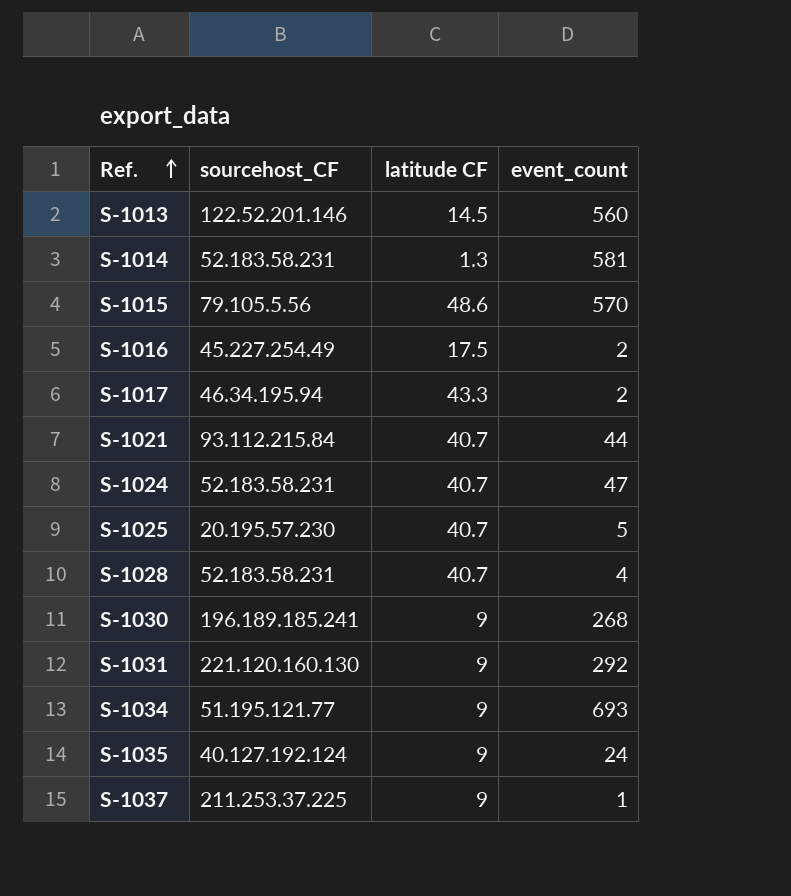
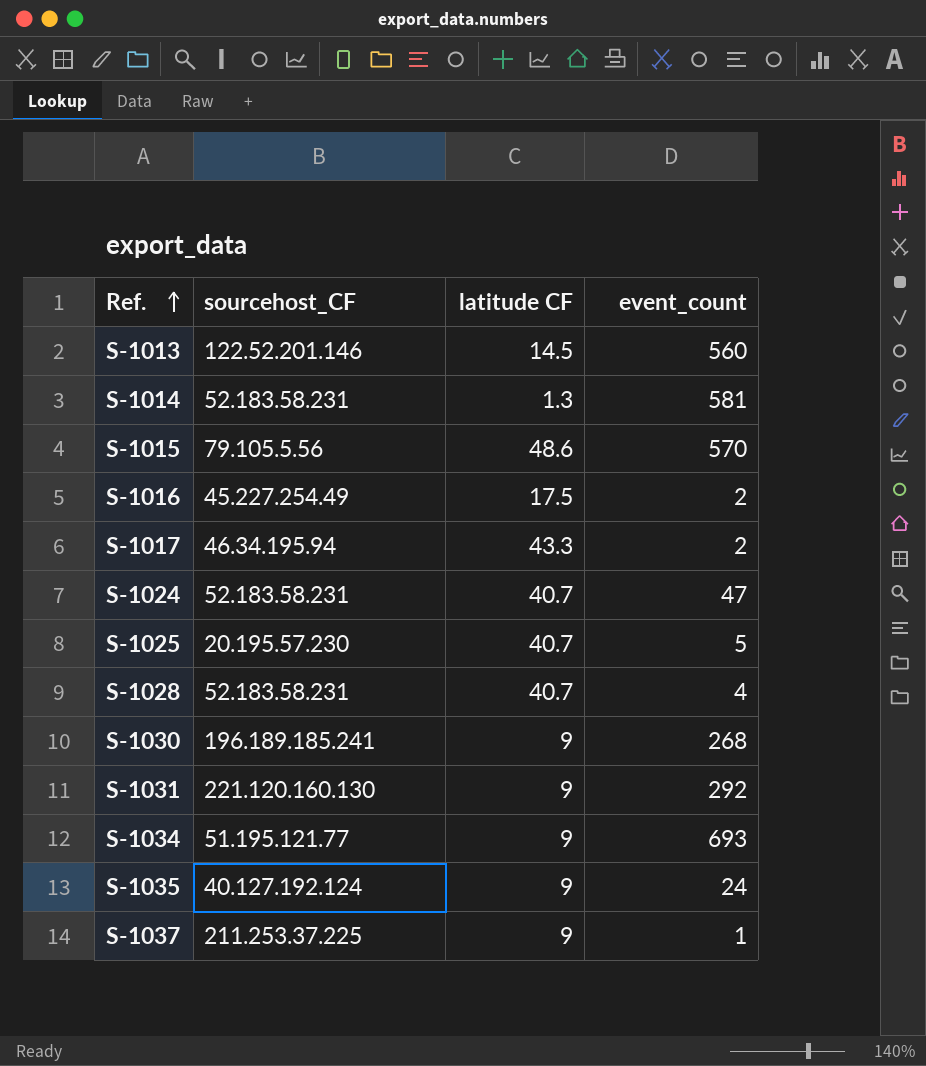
row S-1021: 93.112.215.84 | 40.7 | 44 -> none

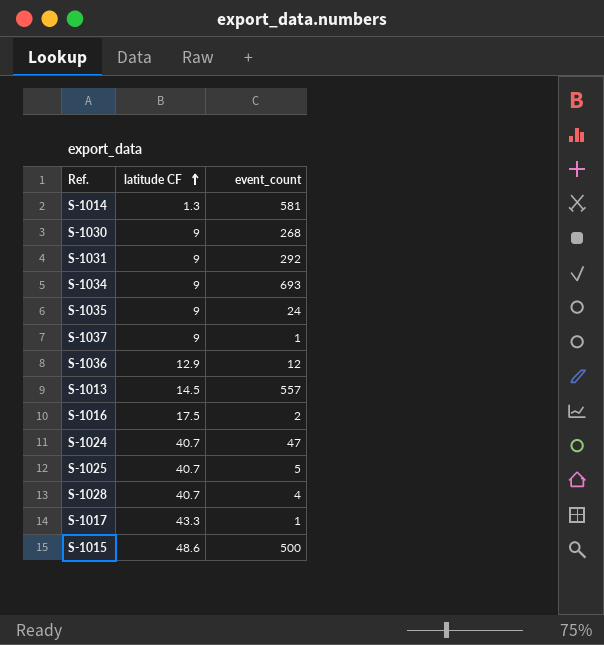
row order: Ref. ascending -> latitude CF ascending
column sourcehost_CF | position: 2 -> none
row S-1036: none -> 12.9 | 12
S-1013 | event_count: 560 -> 557
S-1017 | event_count: 2 -> 1
S-1015 | event_count: 570 -> 500

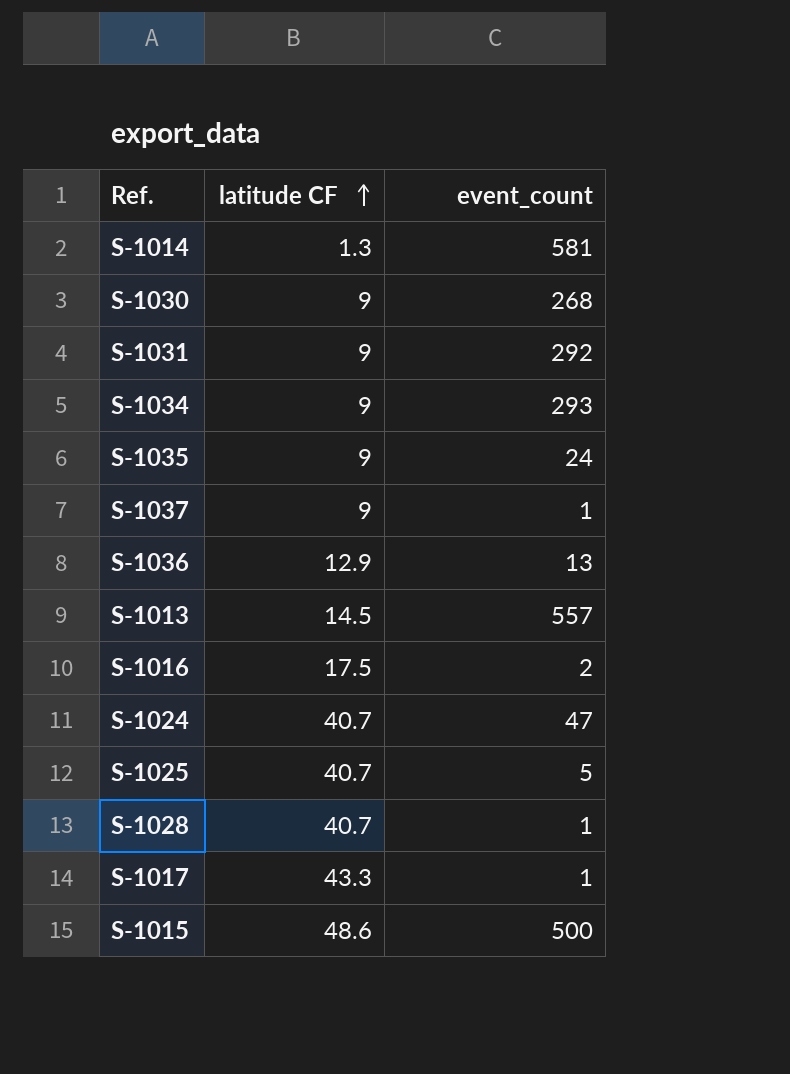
S-1034 | event_count: 693 -> 293
S-1036 | event_count: 12 -> 13
S-1028 | event_count: 4 -> 1

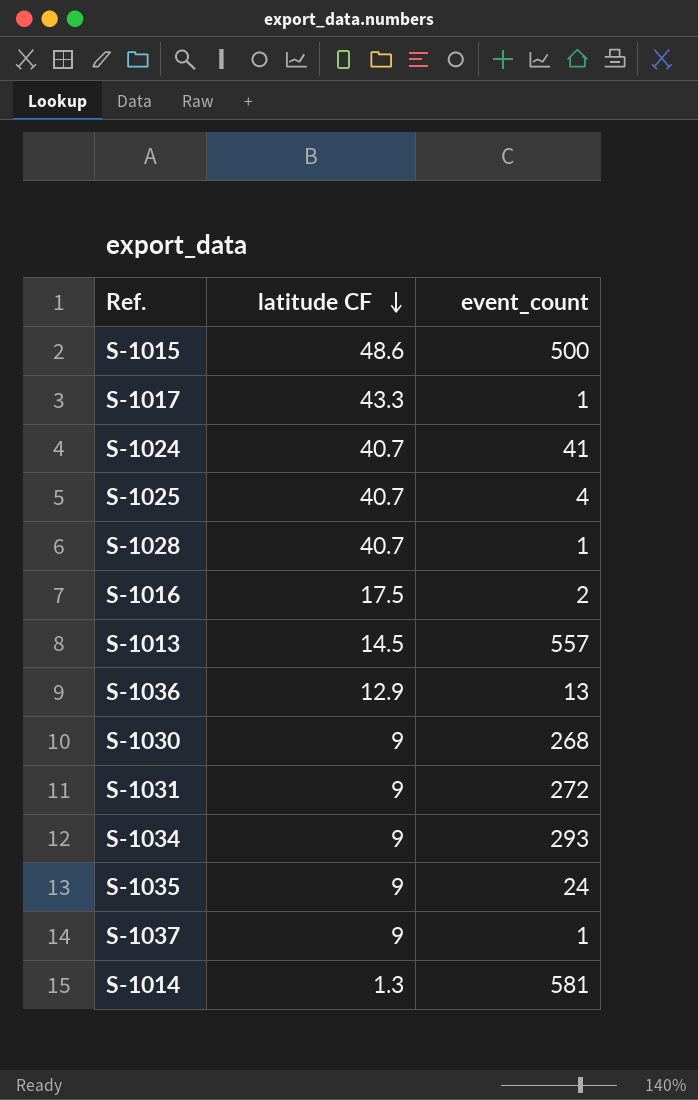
row order: latitude CF ascending -> latitude CF descending
S-1024 | event_count: 47 -> 41
S-1025 | event_count: 5 -> 4
S-1031 | event_count: 292 -> 272

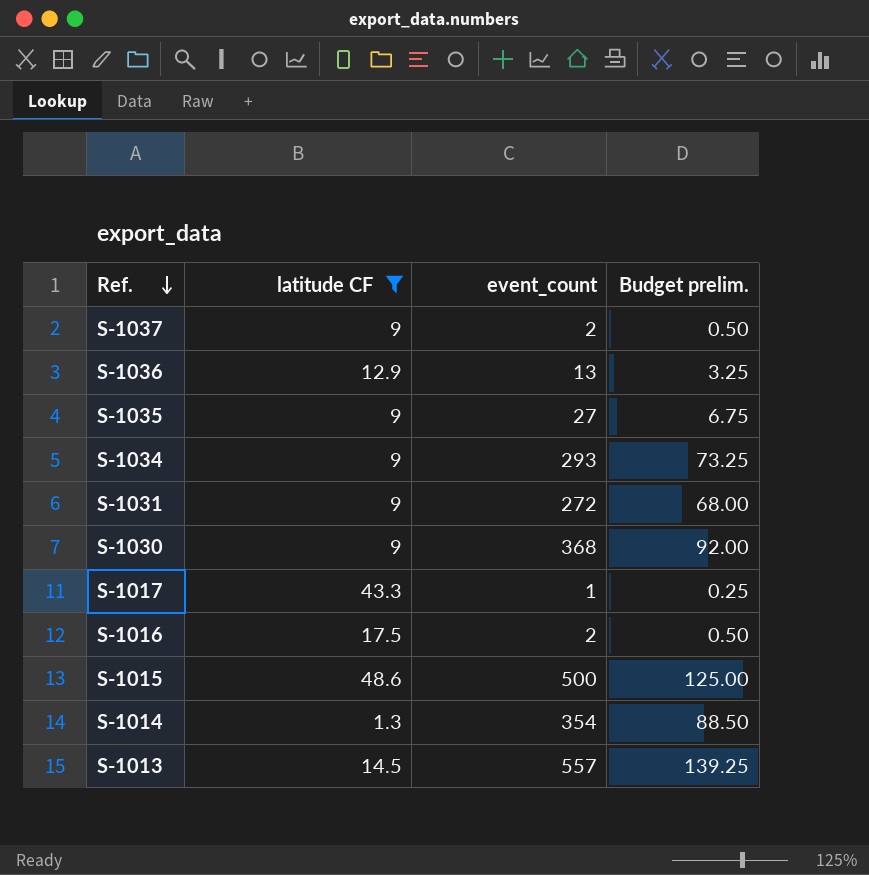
filter: none -> latitude CF != 40.7
row order: latitude CF descending -> Ref. descending
column Budget prelim. | formula: none -> [event_count] * 0.25
S-1037 | event_count: 1 -> 2
S-1035 | event_count: 24 -> 27
S-1030 | event_count: 268 -> 368
S-1014 | event_count: 581 -> 354

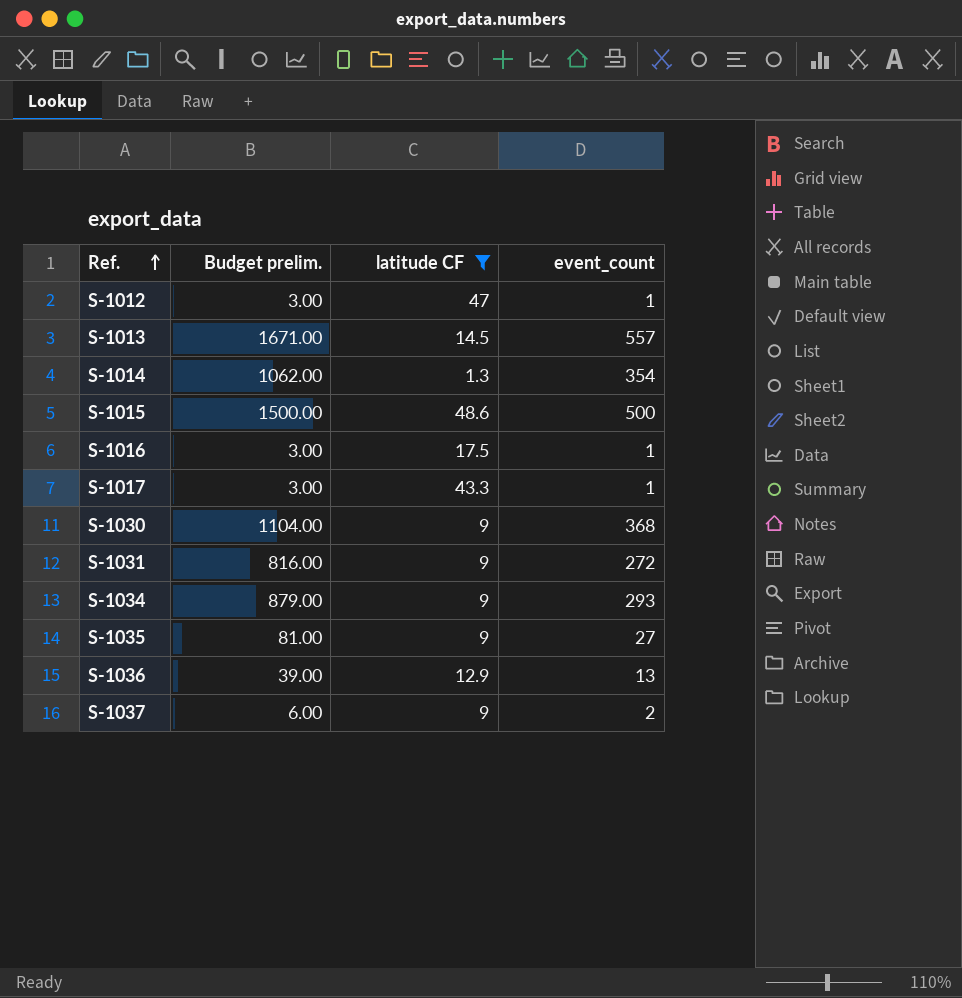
row order: Ref. descending -> Ref. ascending
column Budget prelim. | formula: [event_count] * 0.25 -> [event_count] * 3
column Budget prelim. | position: 4 -> 2
row S-1012: none -> 3.00 | 47 | 1
S-1016 | event_count: 2 -> 1

